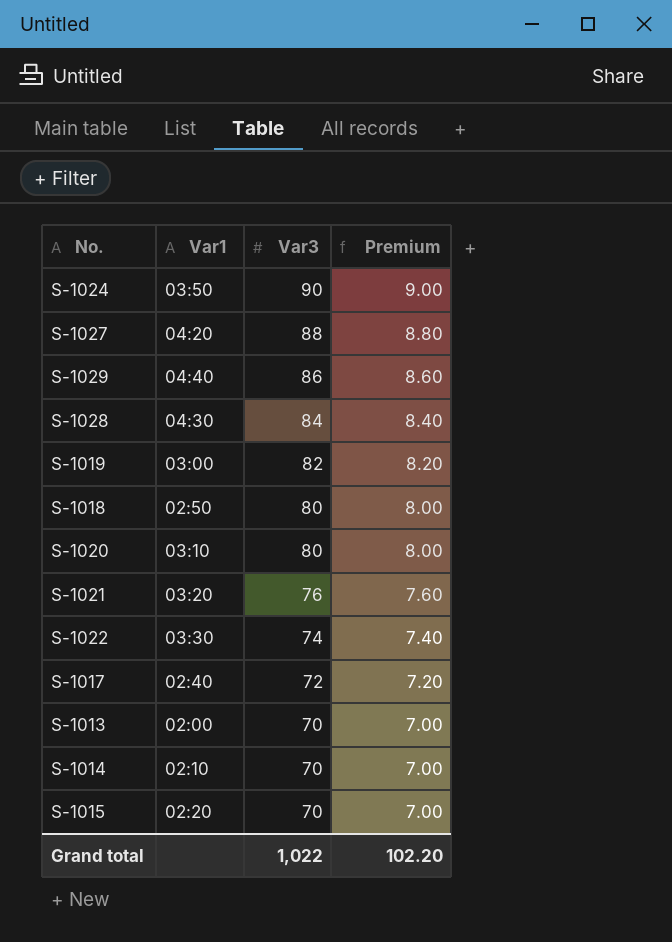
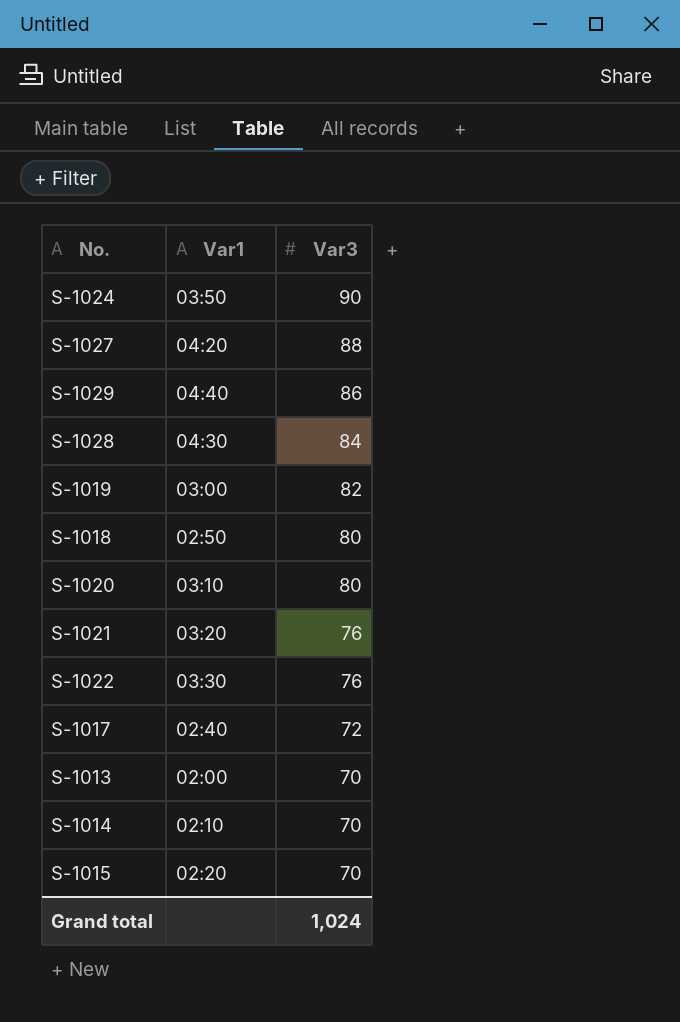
column Premium | formula: [Var3] * 0.1 -> none
S-1022 | Var3: 74 -> 76
Grand total | Var3: 1,022 -> 1,024

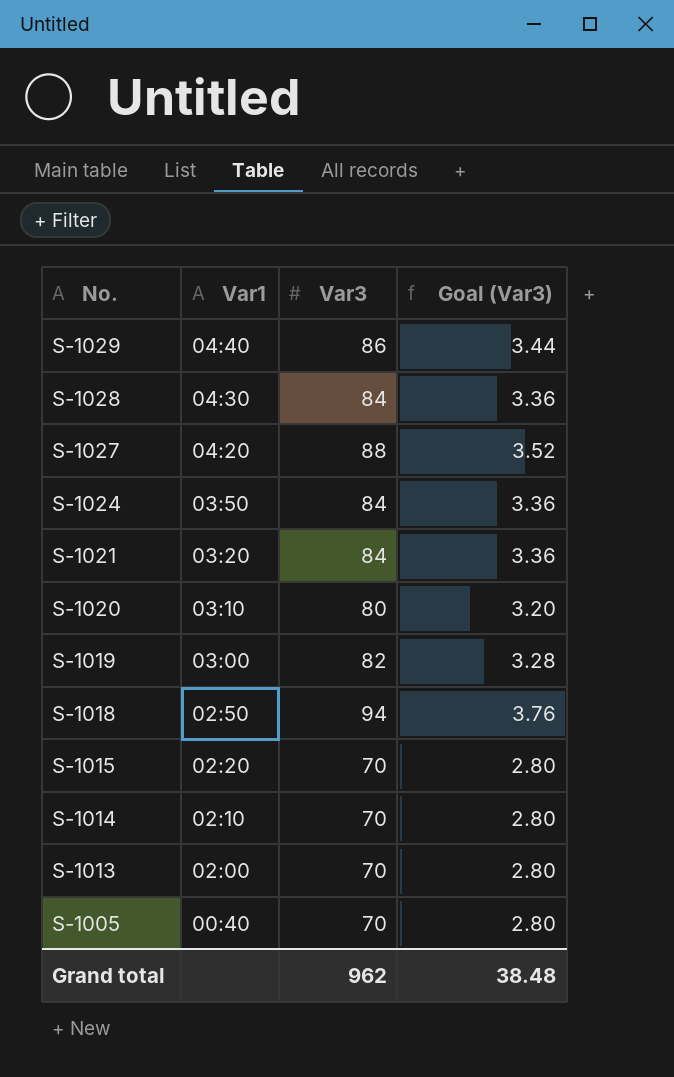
row order: Var3 descending -> No. descending
column Goal (Var3) | formula: none -> [Var3] * 0.04
row S-1022: 03:30 | 76 -> none
row S-1017: 02:40 | 72 -> none
S-1024 | Var3: 90 -> 84
S-1021 | Var3: 76 -> 84
S-1018 | Var3: 80 -> 94
row S-1005: none -> 00:40 | 70 | 2.80
Grand total | Var3: 1,024 -> 962

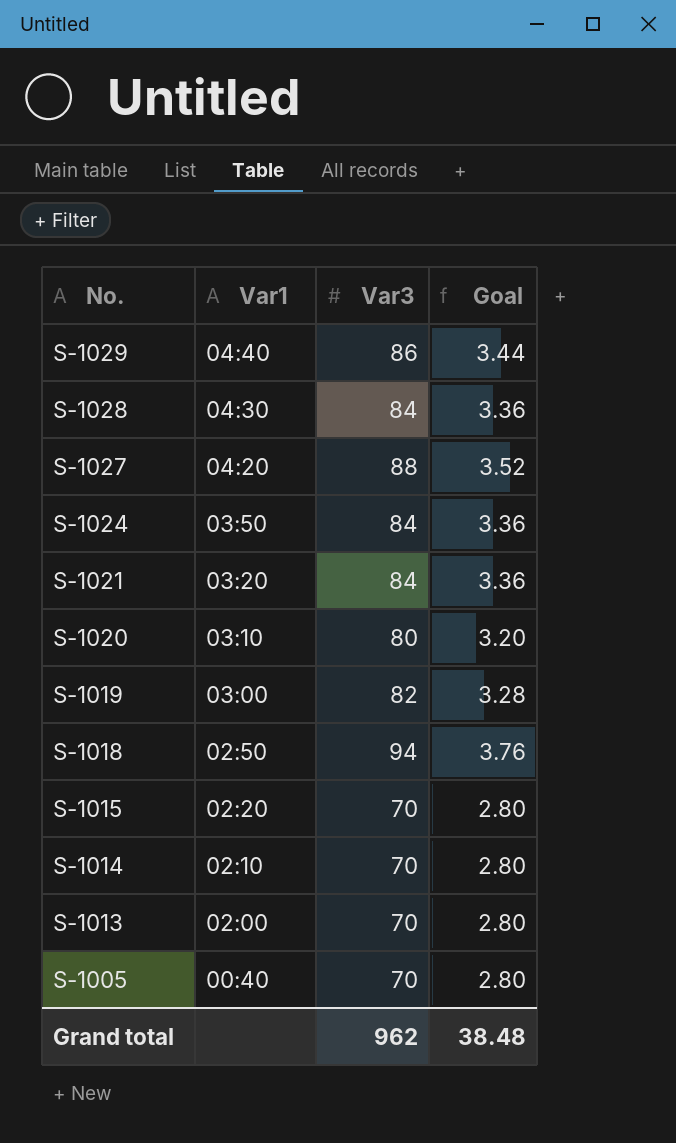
column name: Goal (Var3) -> Goal

